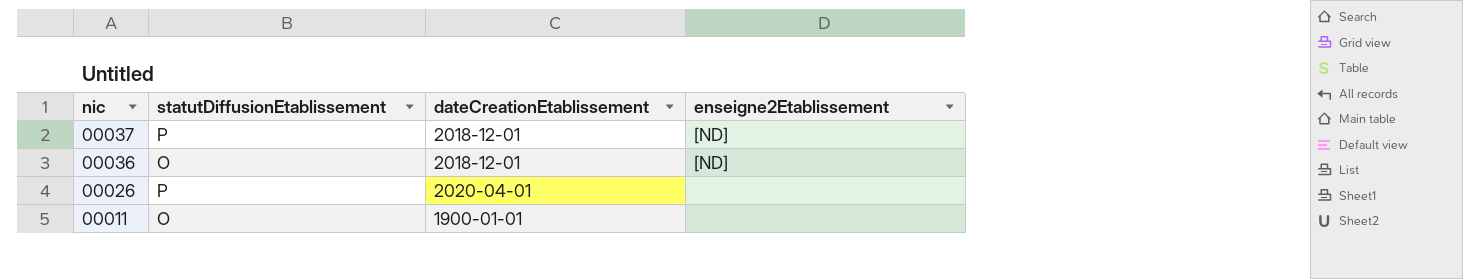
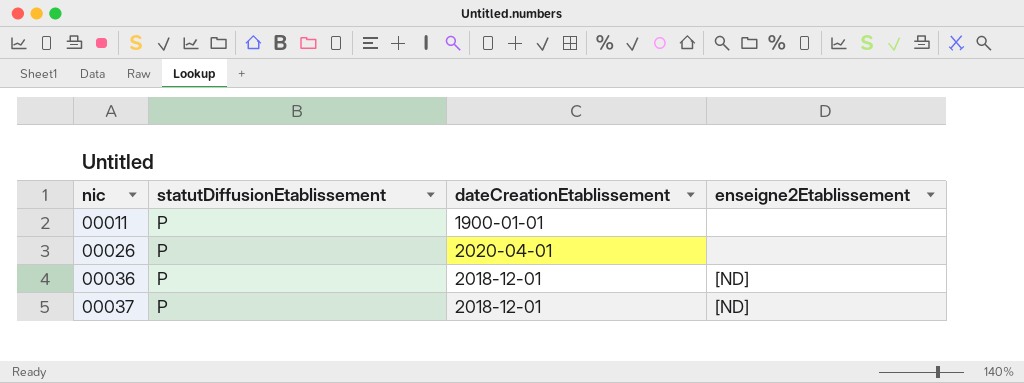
row order: nic descending -> nic ascending
00011 | statutDiffusionEtablissement: O -> P
00036 | statutDiffusionEtablissement: O -> P

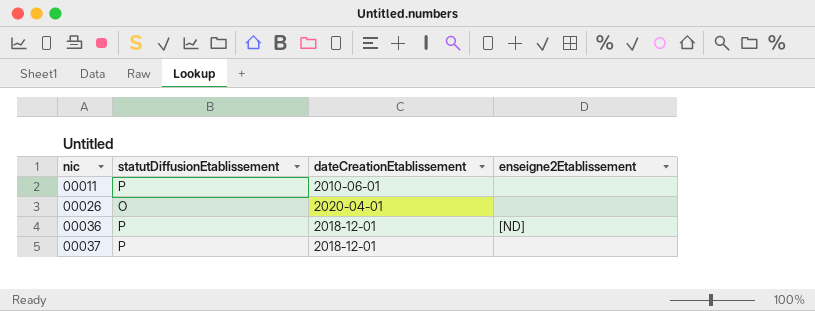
00011 | dateCreationEtablissement: 1900-01-01 -> 2010-06-01
00026 | statutDiffusionEtablissement: P -> O
00037 | enseigne2Etablissement: [ND] -> none

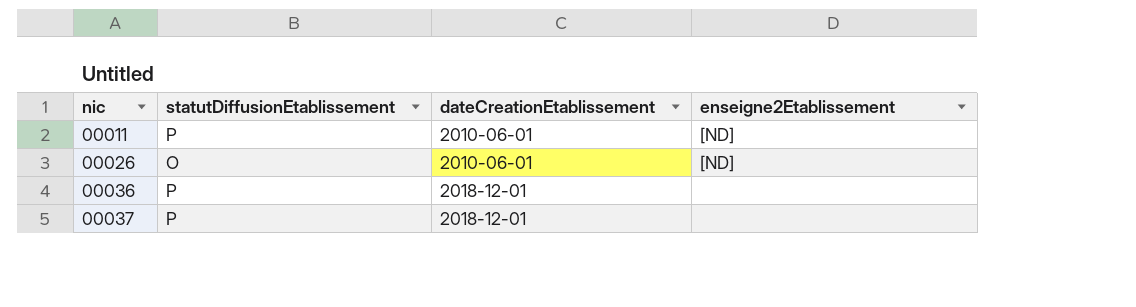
00011 | enseigne2Etablissement: none -> [ND]
00026 | dateCreationEtablissement: 2020-04-01 -> 2010-06-01
00026 | enseigne2Etablissement: none -> [ND]
00036 | enseigne2Etablissement: [ND] -> none

